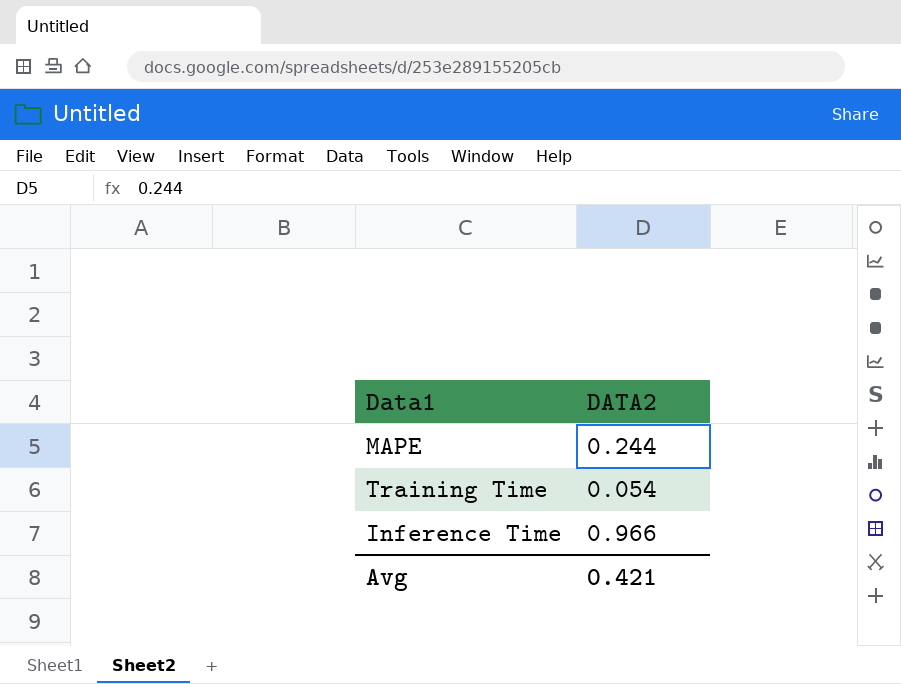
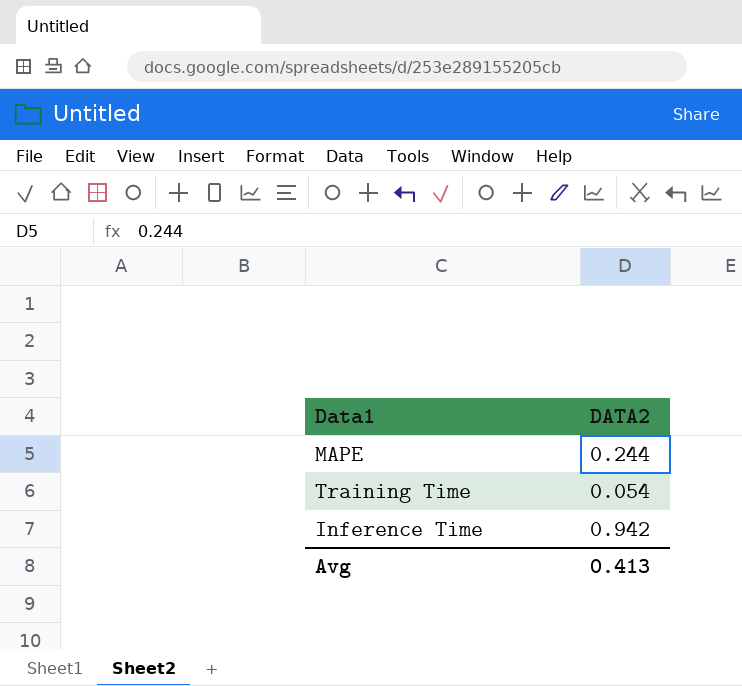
Inference Time | DATA2: 0.966 -> 0.942
Avg | DATA2: 0.421 -> 0.413

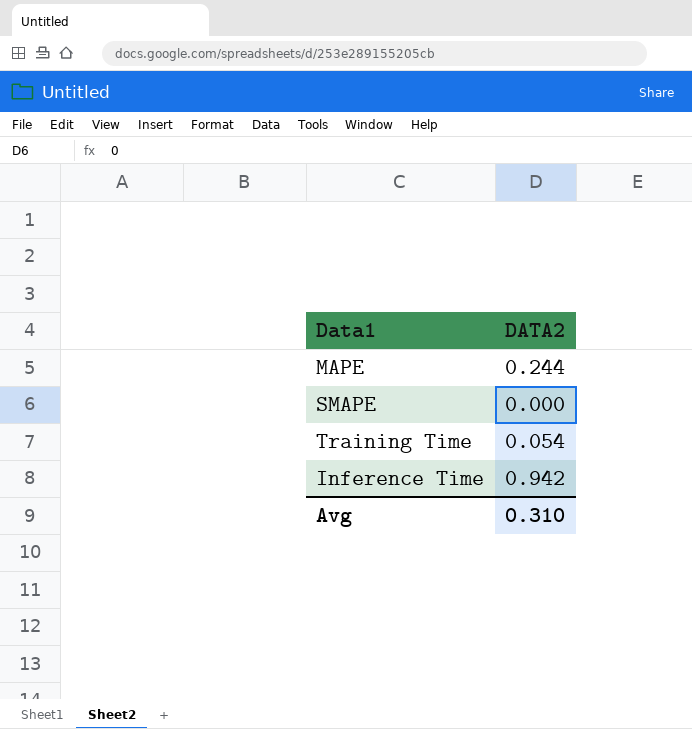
row SMAPE: none -> 0.000
Avg | DATA2: 0.413 -> 0.310

